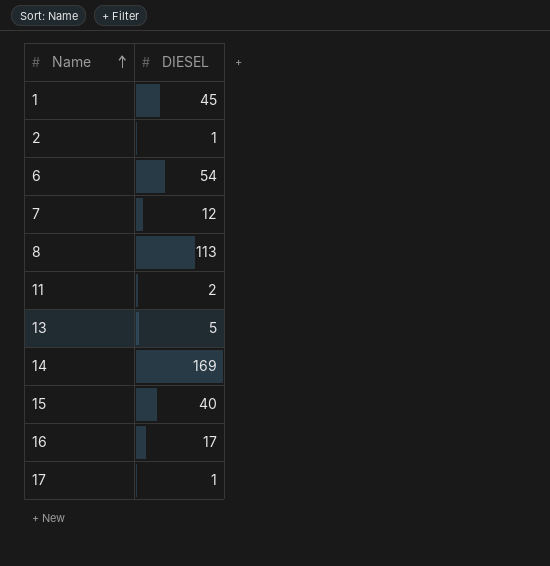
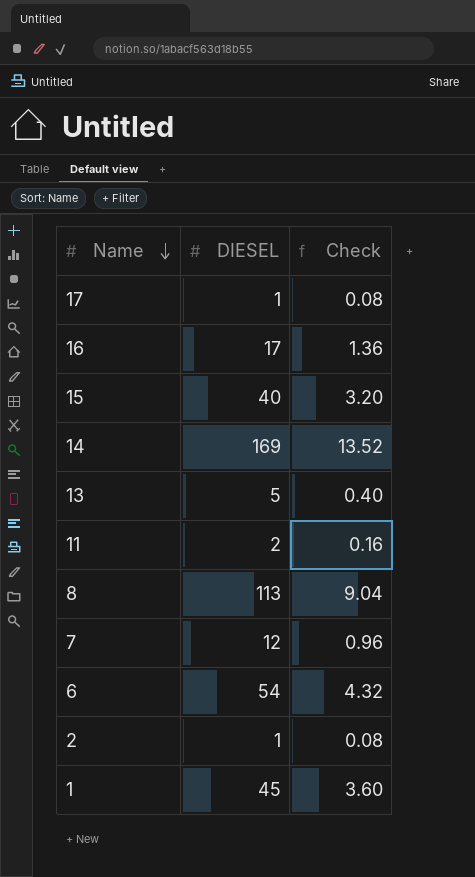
row order: Name ascending -> Name descending
column Check | formula: none -> [DIESEL] * 0.08

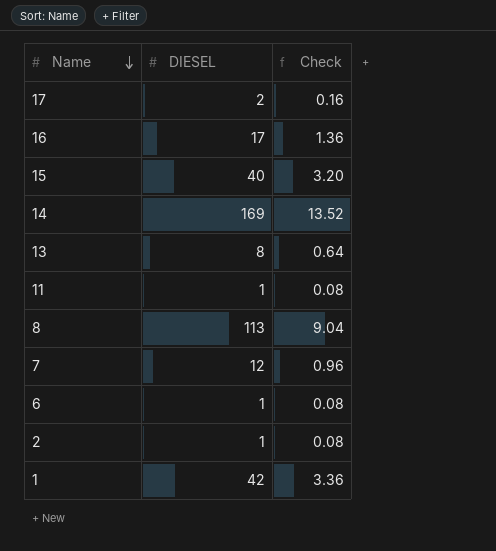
17 | DIESEL: 1 -> 2
17 | Check: 0.08 -> 0.16
13 | DIESEL: 5 -> 8
13 | Check: 0.40 -> 0.64
11 | DIESEL: 2 -> 1
11 | Check: 0.16 -> 0.08
6 | DIESEL: 54 -> 1
6 | Check: 4.32 -> 0.08
1 | DIESEL: 45 -> 42
1 | Check: 3.60 -> 3.36

